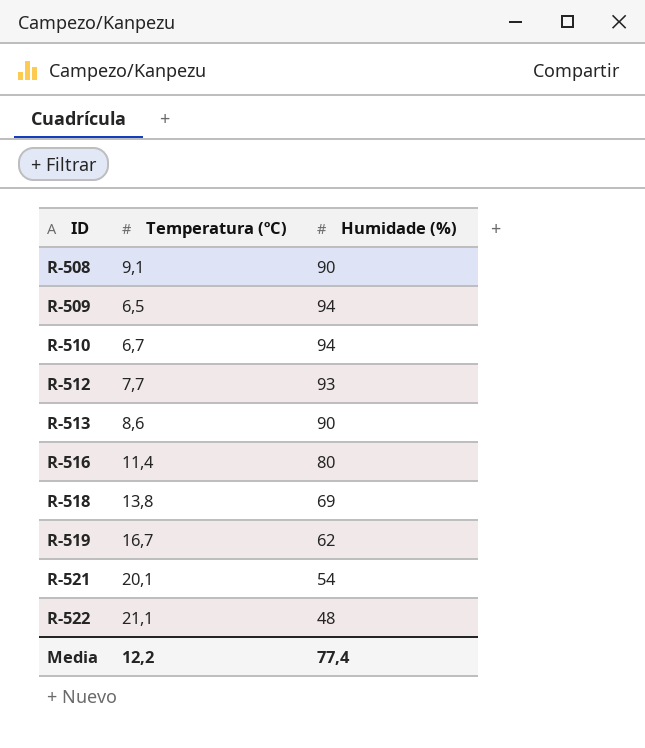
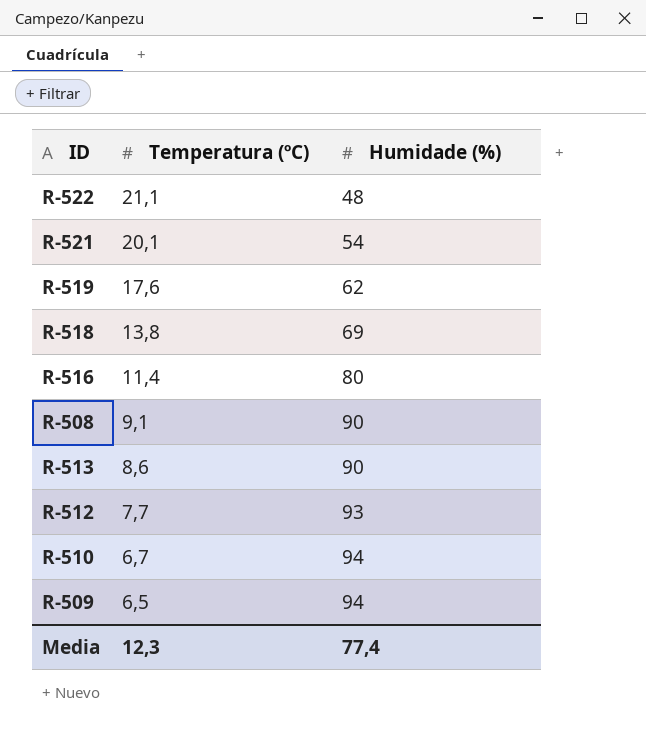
row order: ID ascending -> Temperatura (ºC) descending
R-519 | Temperatura (ºC): 16,7 -> 17,6
Media | Temperatura (ºC): 12,2 -> 12,3

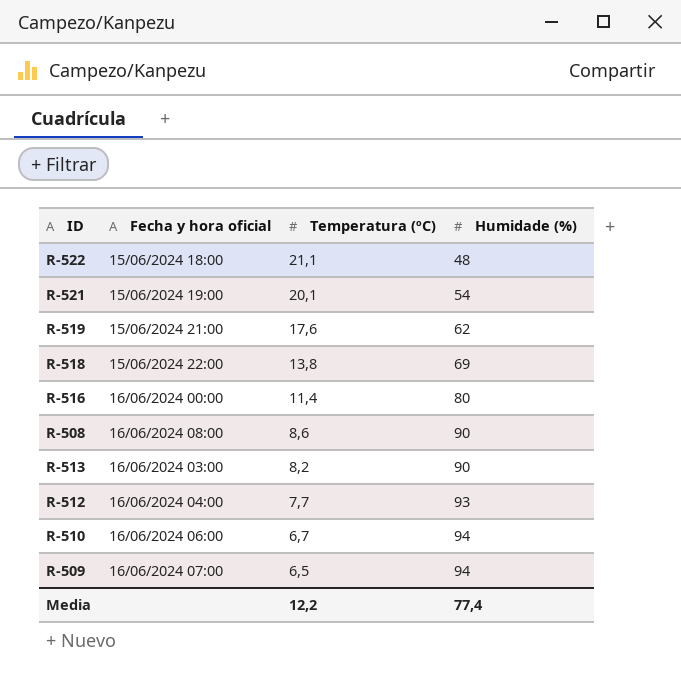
column Fecha y hora oficial | position: none -> 2
R-508 | Temperatura (ºC): 9,1 -> 8,6
R-513 | Temperatura (ºC): 8,6 -> 8,2
Media | Temperatura (ºC): 12,3 -> 12,2

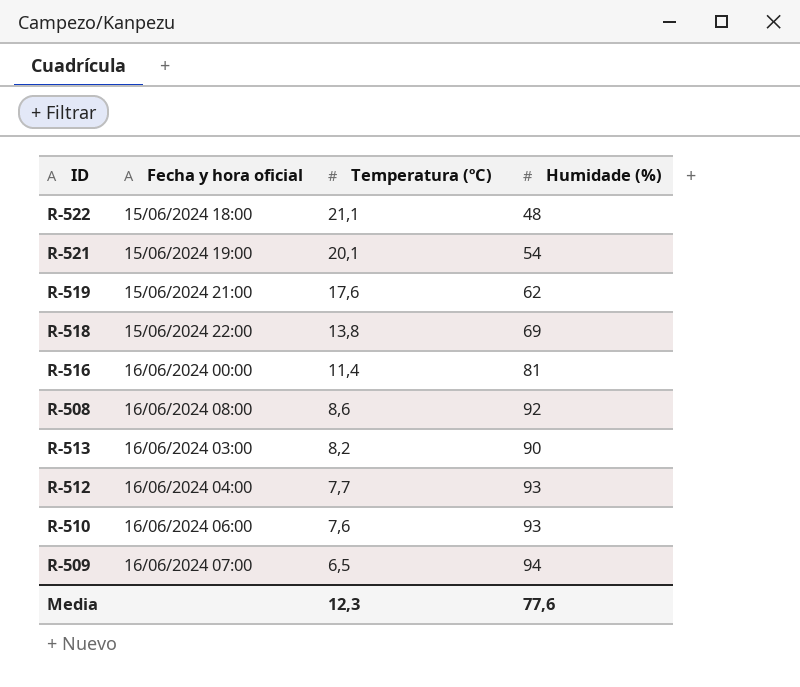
R-516 | Humidade (%): 80 -> 81
R-508 | Humidade (%): 90 -> 92
R-510 | Temperatura (ºC): 6,7 -> 7,6
R-510 | Humidade (%): 94 -> 93
Media | Temperatura (ºC): 12,2 -> 12,3
Media | Humidade (%): 77,4 -> 77,6

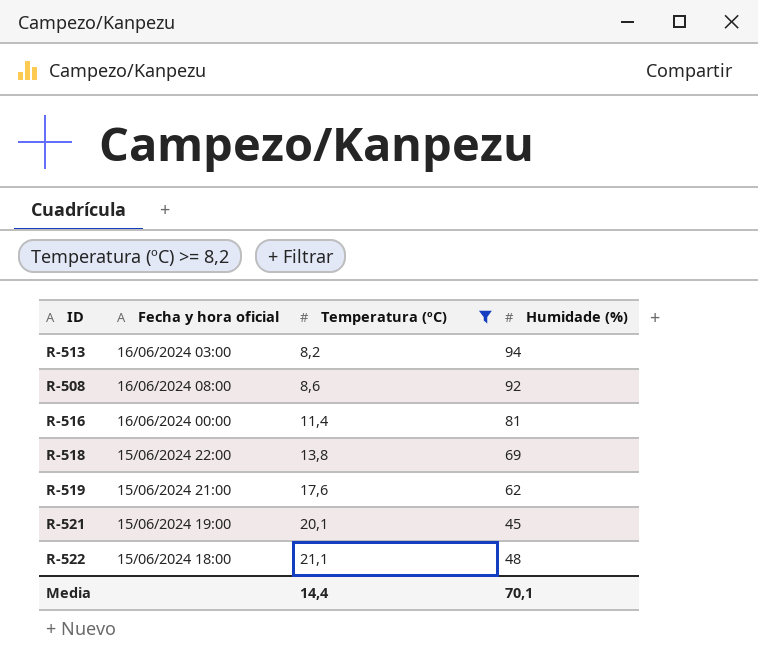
filter: none -> Temperatura (ºC) >= 8,2
row order: Temperatura (ºC) descending -> Temperatura (ºC) ascending
R-513 | Humidade (%): 90 -> 94
R-521 | Humidade (%): 54 -> 45
Media | Temperatura (ºC): 12,3 -> 14,4
Media | Humidade (%): 77,6 -> 70,1

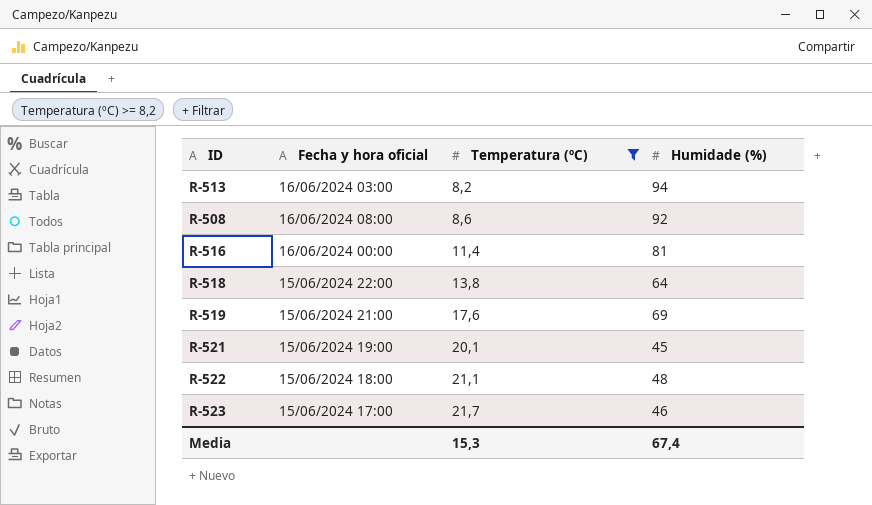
R-518 | Humidade (%): 69 -> 64
R-519 | Humidade (%): 62 -> 69
row R-523: none -> 15/06/2024 17:00 | 21,7 | 46
Media | Temperatura (ºC): 14,4 -> 15,3
Media | Humidade (%): 70,1 -> 67,4

